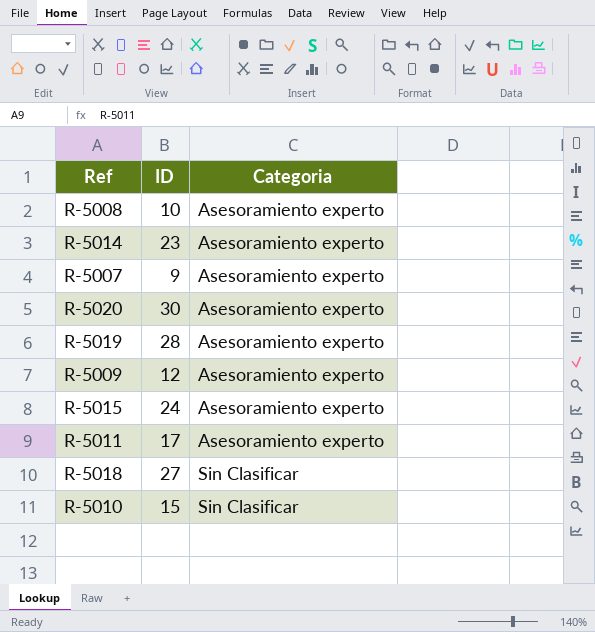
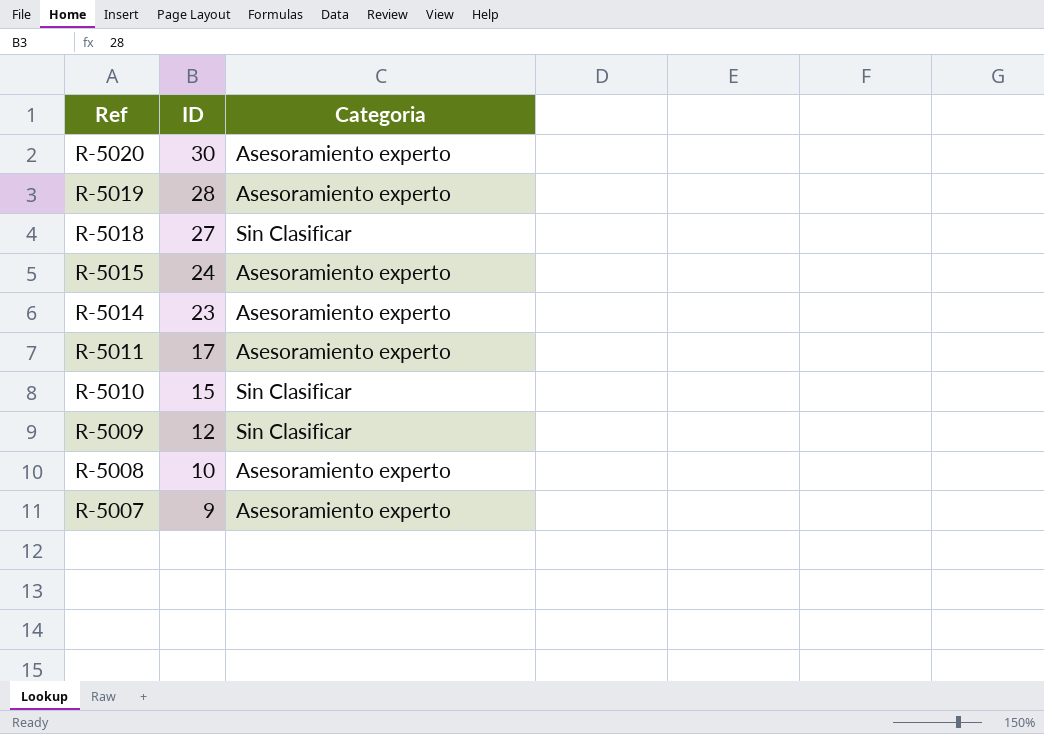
row order: Categoria ascending -> Ref descending
R-5009 | Categoria: Asesoramiento experto -> Sin Clasificar

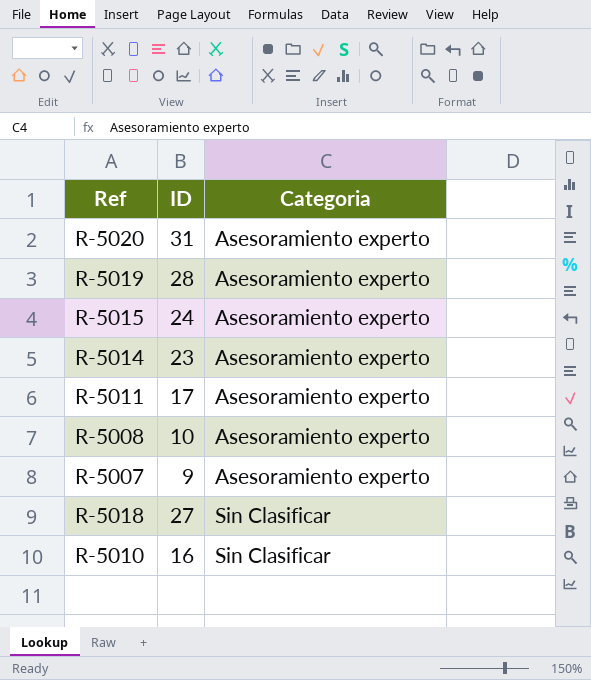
row order: Ref descending -> Categoria ascending
row R-5009: 12 | Sin Clasificar -> none
R-5020 | ID: 30 -> 31
R-5010 | ID: 15 -> 16

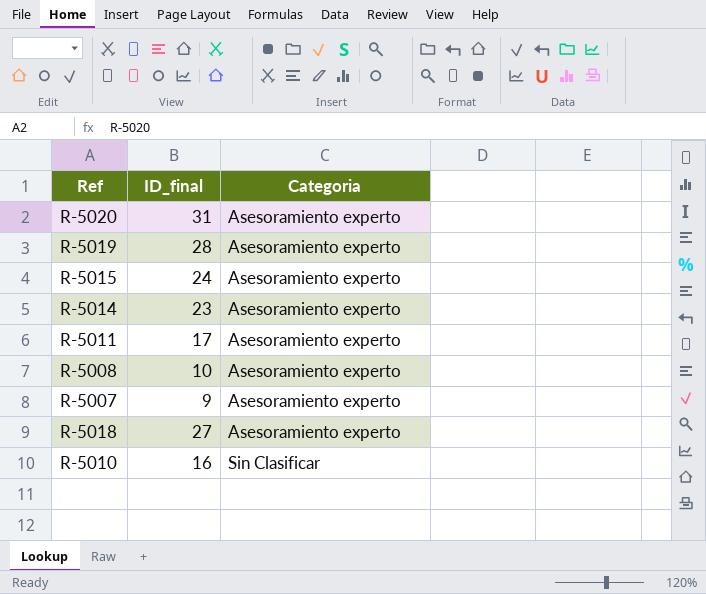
column name: ID -> ID_final
R-5018 | Categoria: Sin Clasificar -> Asesoramiento experto

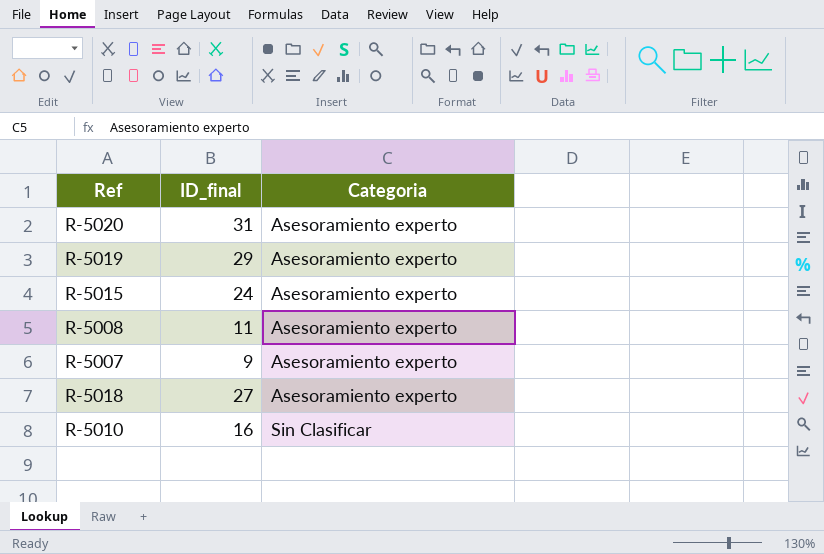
row R-5014: 23 | Asesoramiento experto -> none
row R-5011: 17 | Asesoramiento experto -> none
R-5019 | ID_final: 28 -> 29
R-5008 | ID_final: 10 -> 11

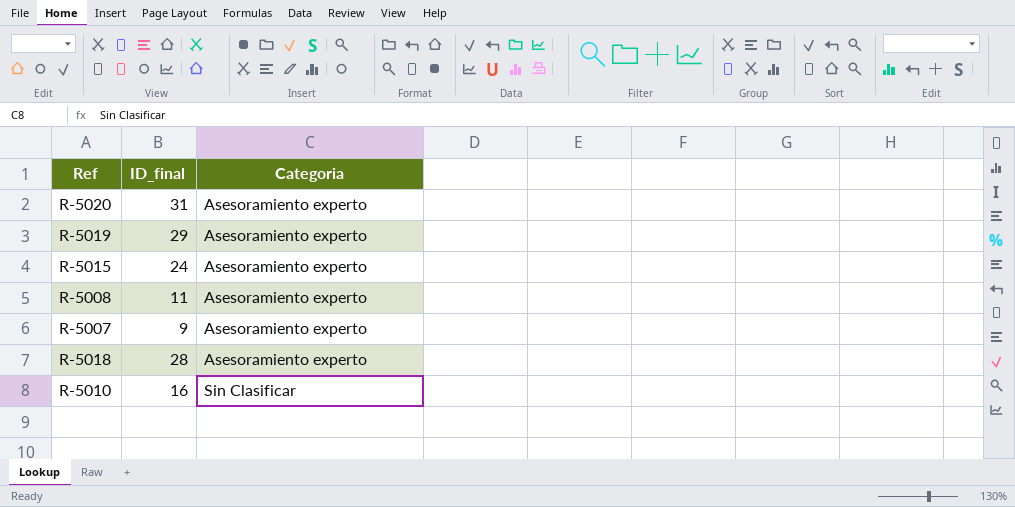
R-5018 | ID_final: 27 -> 28

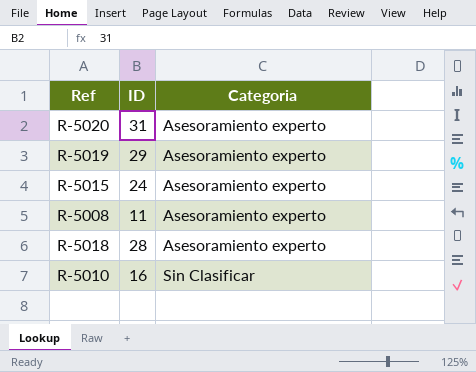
column name: ID_final -> ID
row R-5007: 9 | Asesoramiento experto -> none

